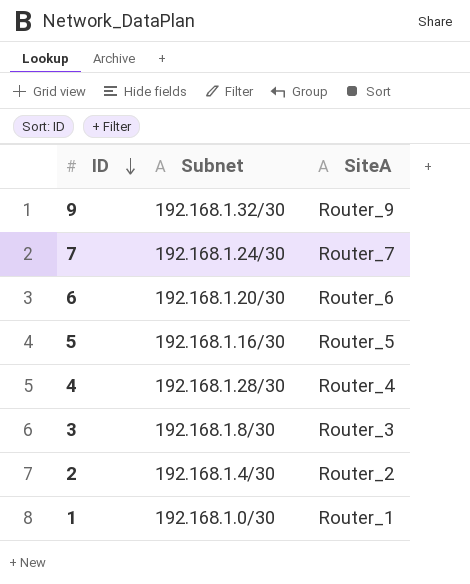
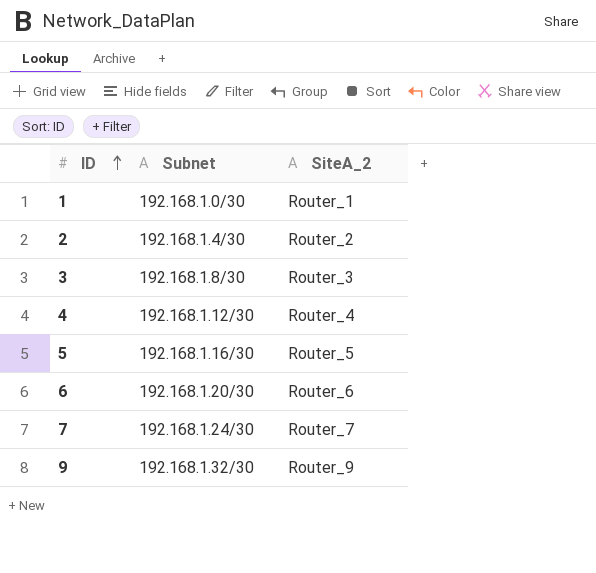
row order: ID descending -> ID ascending
column name: SiteA -> SiteA_2
4 | Subnet: 192.168.1.28/30 -> 192.168.1.12/30

